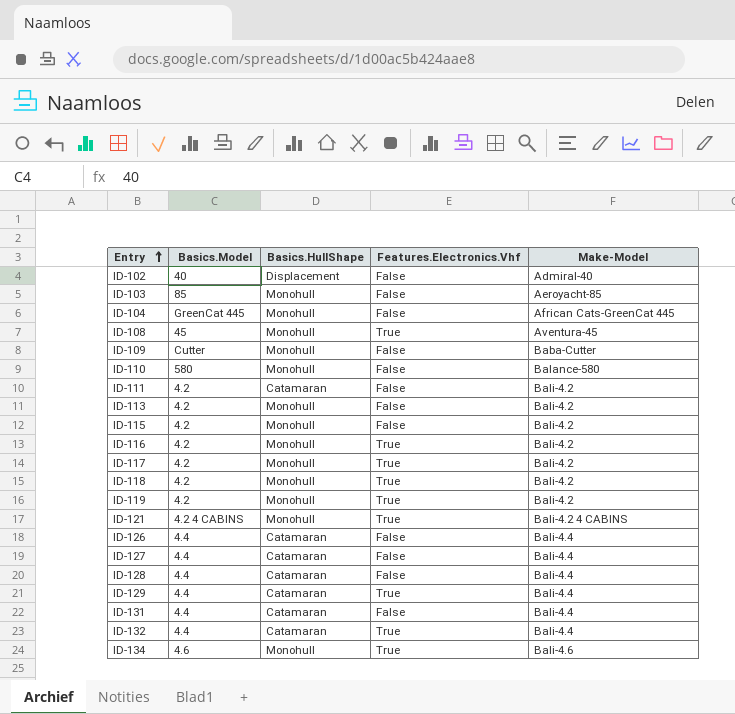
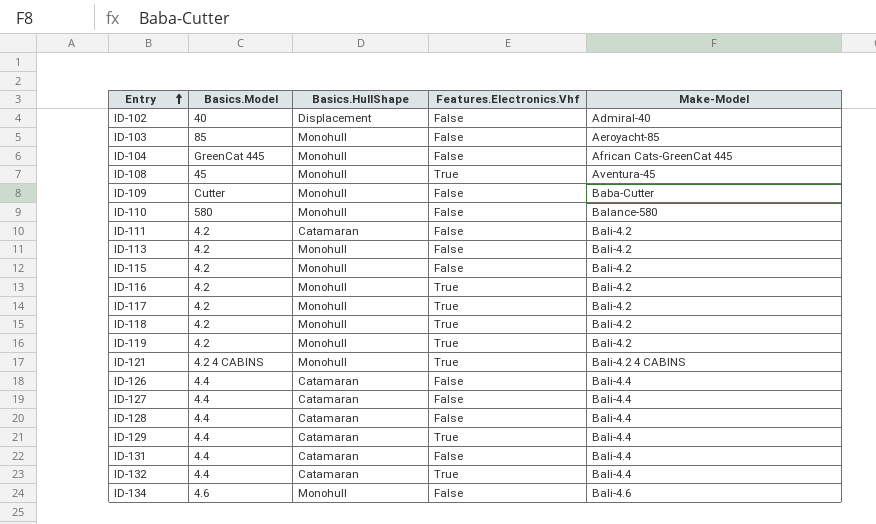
ID-134 | Features.Electronics.Vhf: True -> False

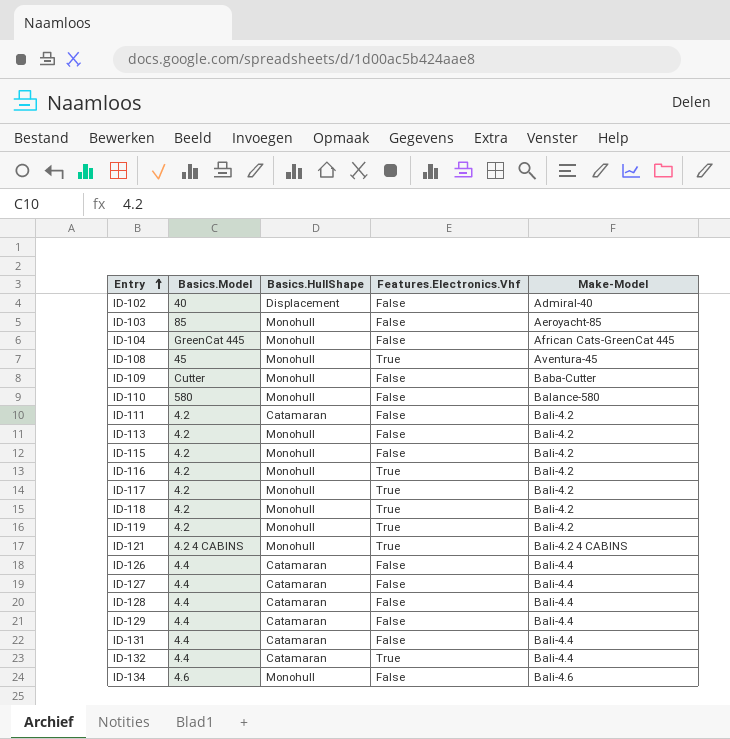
ID-129 | Features.Electronics.Vhf: True -> False

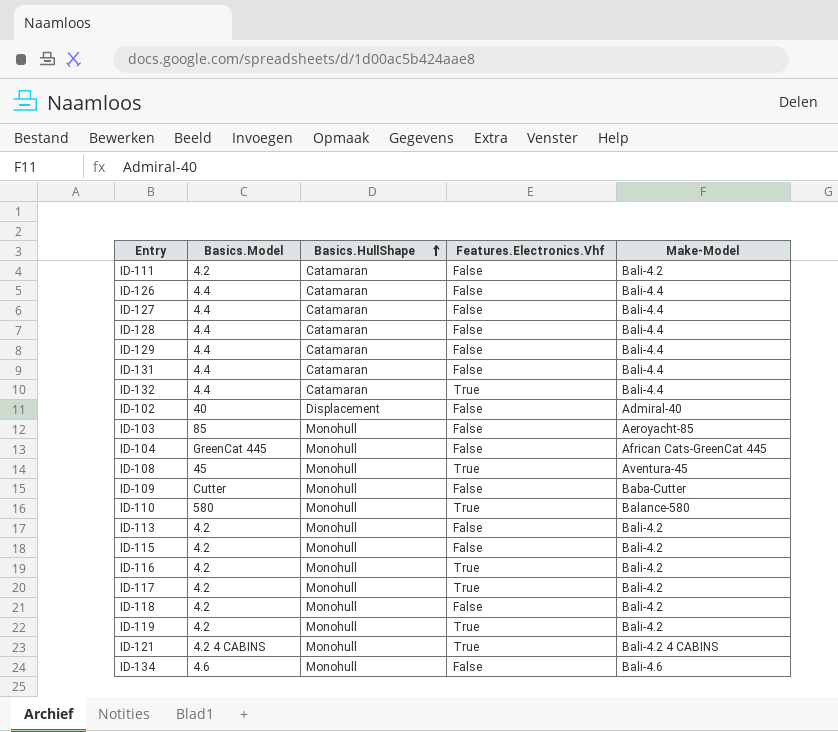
row order: Entry ascending -> Basics.HullShape ascending
ID-110 | Features.Electronics.Vhf: False -> True
ID-118 | Features.Electronics.Vhf: True -> False

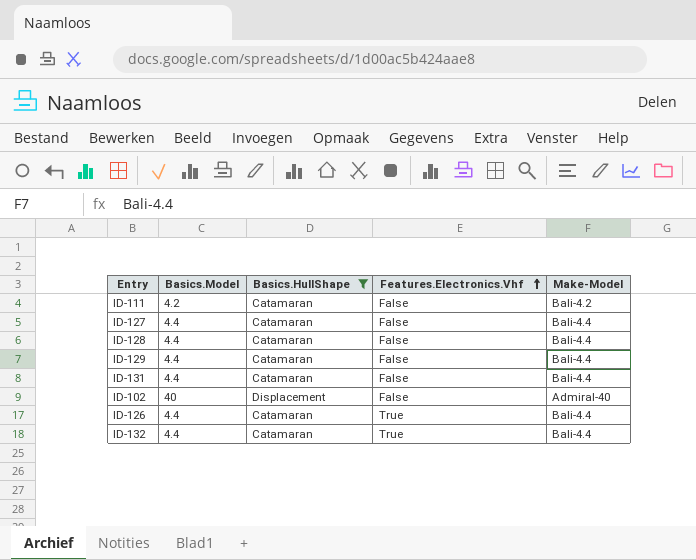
filter: none -> Basics.HullShape != Monohull
row order: Basics.HullShape ascending -> Features.Electronics.Vhf ascending
ID-126 | Features.Electronics.Vhf: False -> True

